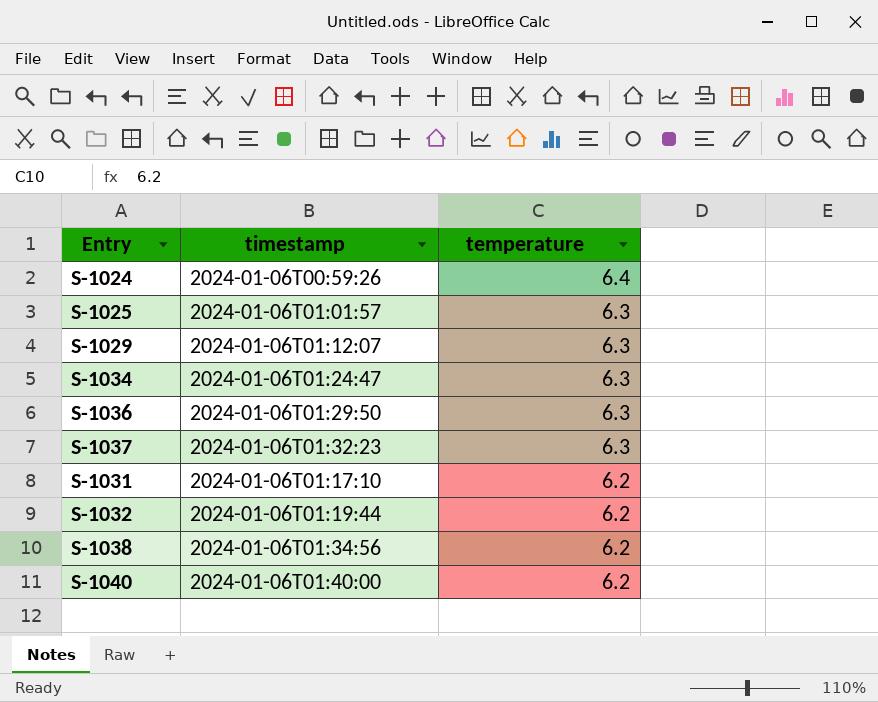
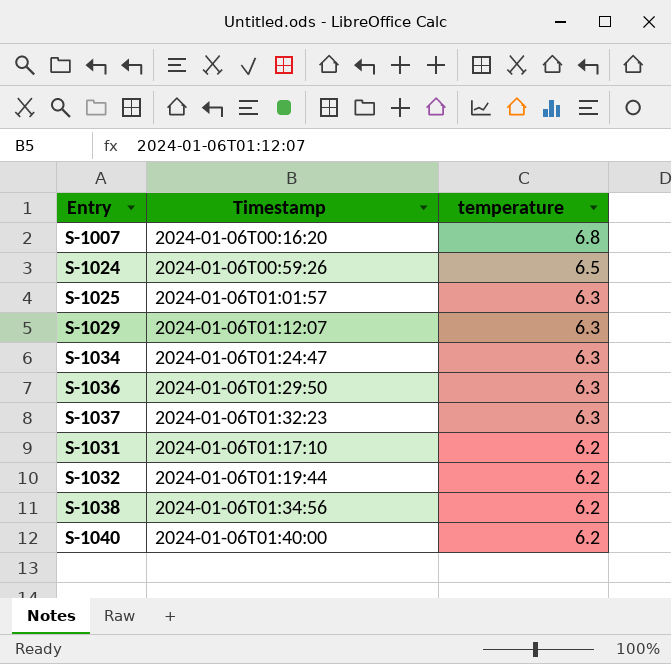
column name: timestamp -> Timestamp
row S-1007: none -> 2024-01-06T00:16:20 | 6.8
S-1024 | temperature: 6.4 -> 6.5

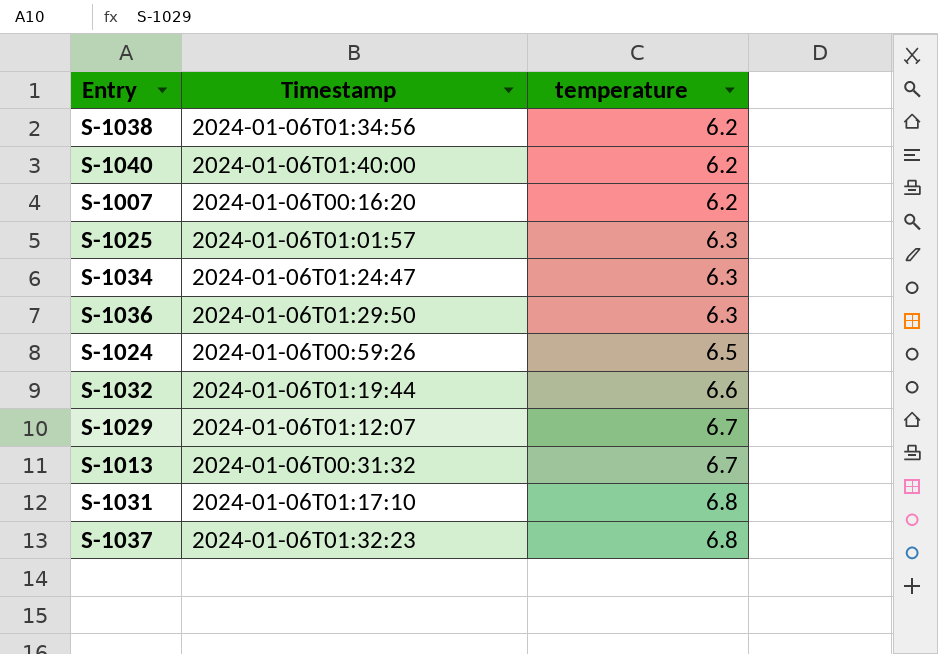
row order: temperature descending -> temperature ascending
S-1007 | temperature: 6.8 -> 6.2
S-1032 | temperature: 6.2 -> 6.6
S-1029 | temperature: 6.3 -> 6.7
row S-1013: none -> 2024-01-06T00:31:32 | 6.7
S-1031 | temperature: 6.2 -> 6.8
S-1037 | temperature: 6.3 -> 6.8

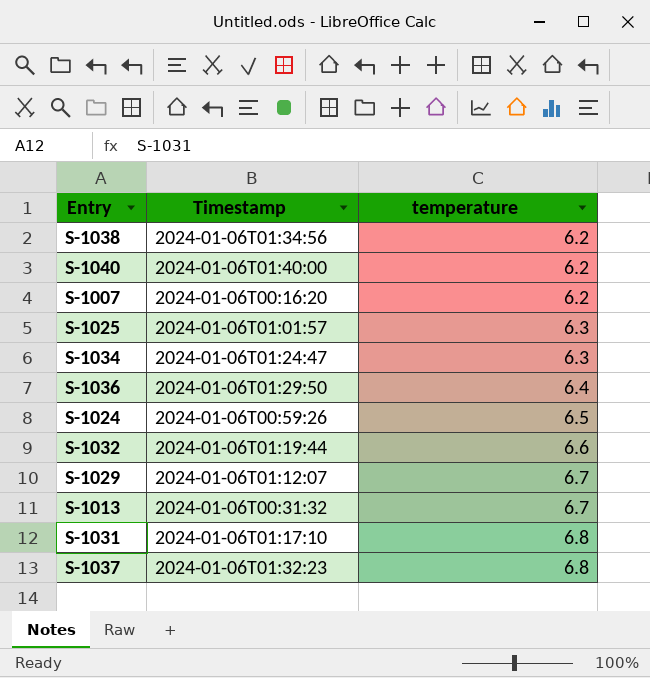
S-1036 | temperature: 6.3 -> 6.4

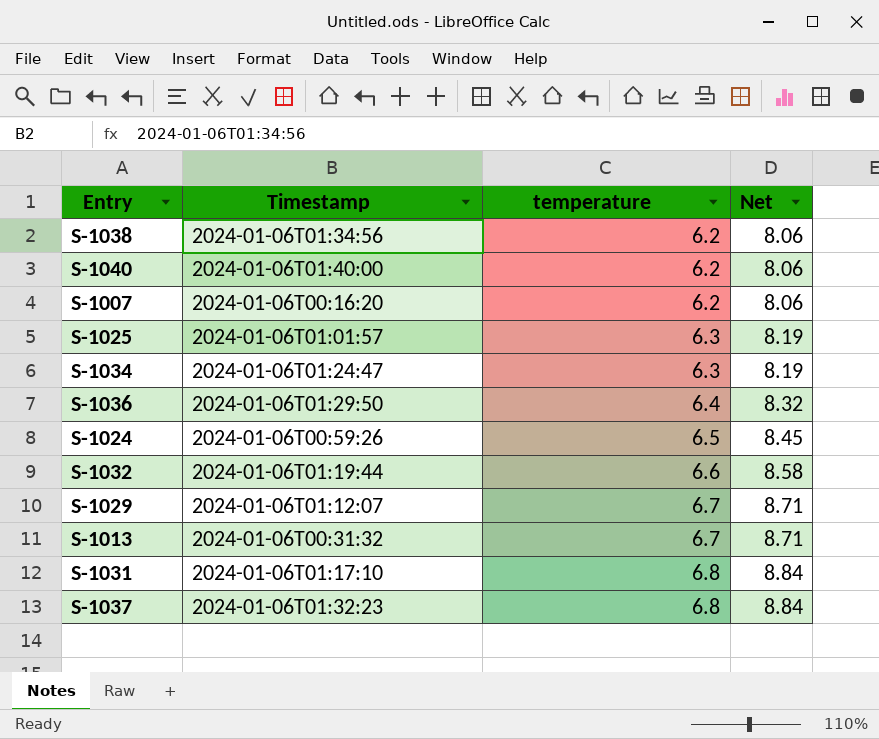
column Net | formula: none -> [temperature] * 1.3

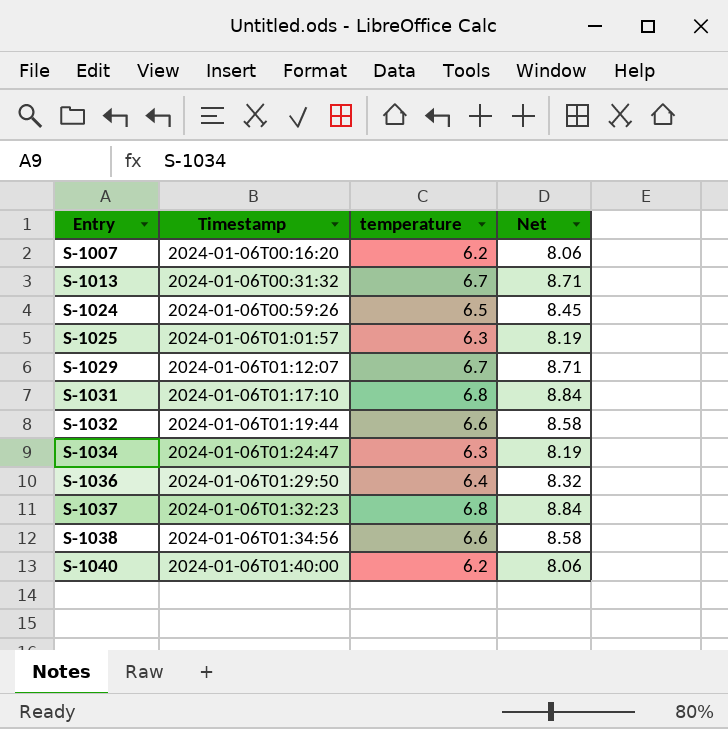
row order: temperature ascending -> Entry ascending
S-1038 | temperature: 6.2 -> 6.6
S-1038 | Net: 8.06 -> 8.58

